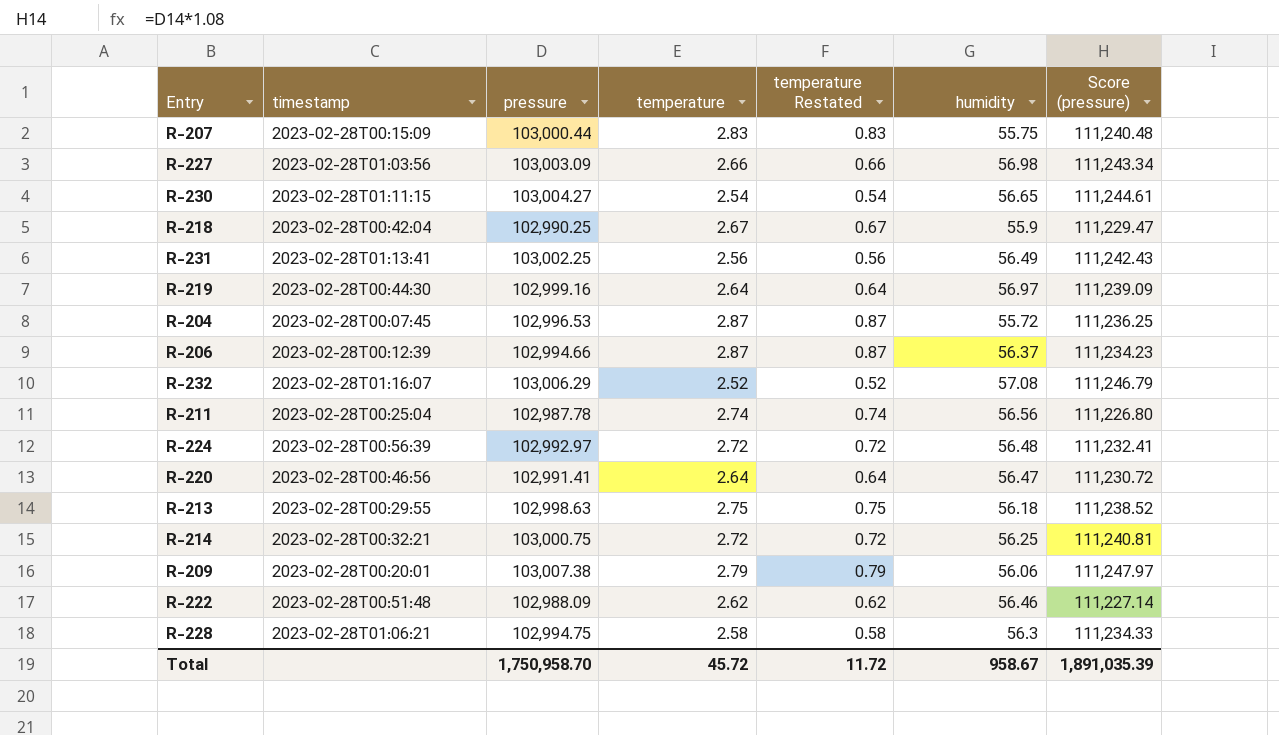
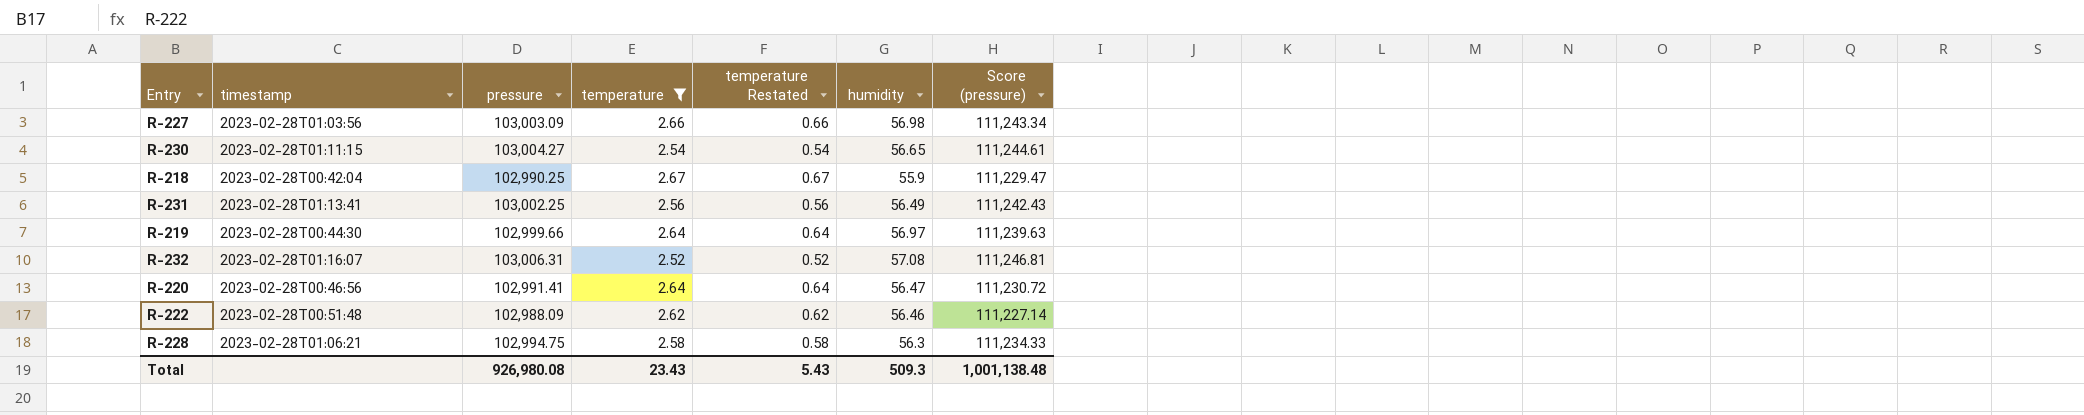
filter: none -> temperature <= 2.67
R-219 | pressure: 102,999.16 -> 102,999.66
R-219 | Score (pressure): 111,239.09 -> 111,239.63
R-232 | pressure: 103,006.29 -> 103,006.31
R-232 | Score (pressure): 111,246.79 -> 111,246.81
Total | pressure: 1,750,958.70 -> 926,980.08
Total | temperature: 45.72 -> 23.43
Total | temperature Restated: 11.72 -> 5.43
Total | humidity: 958.67 -> 509.3
Total | Score (pressure): 1,891,035.39 -> 1,001,138.48

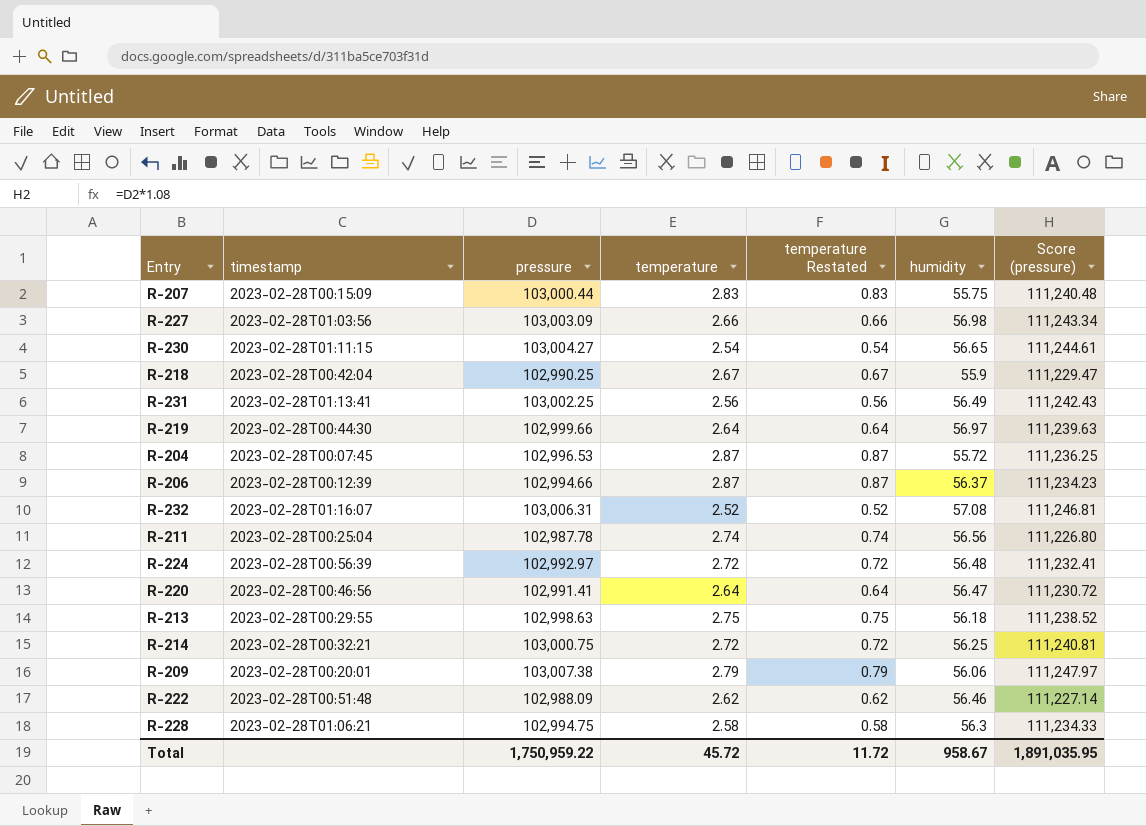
filter: temperature <= 2.67 -> none
Total | pressure: 926,980.08 -> 1,750,959.22
Total | temperature: 23.43 -> 45.72
Total | temperature Restated: 5.43 -> 11.72
Total | humidity: 509.3 -> 958.67
Total | Score (pressure): 1,001,138.48 -> 1,891,035.95

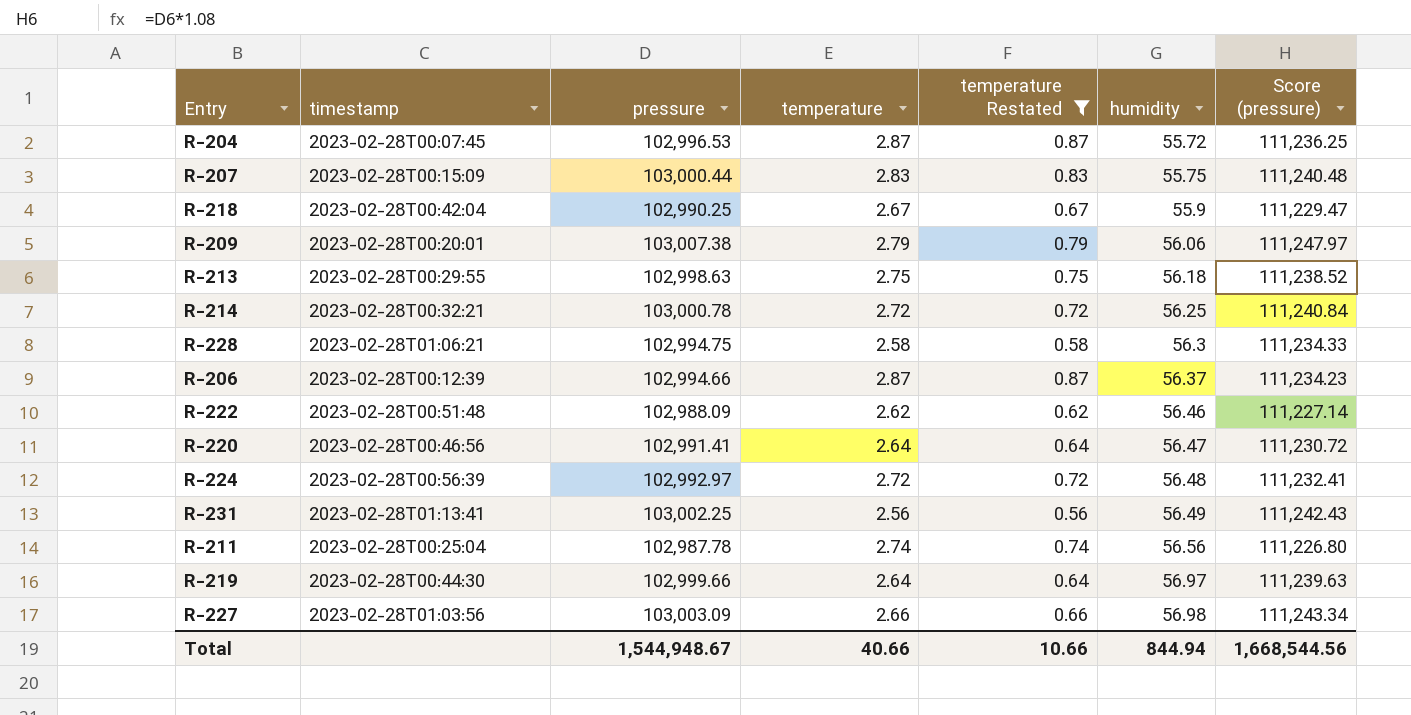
filter: none -> temperature Restated >= 0.56
row order: none -> humidity ascending
R-214 | pressure: 103,000.75 -> 103,000.78
R-214 | Score (pressure): 111,240.81 -> 111,240.84
Total | pressure: 1,750,959.22 -> 1,544,948.67
Total | temperature: 45.72 -> 40.66
Total | temperature Restated: 11.72 -> 10.66
Total | humidity: 958.67 -> 844.94
Total | Score (pressure): 1,891,035.95 -> 1,668,544.56

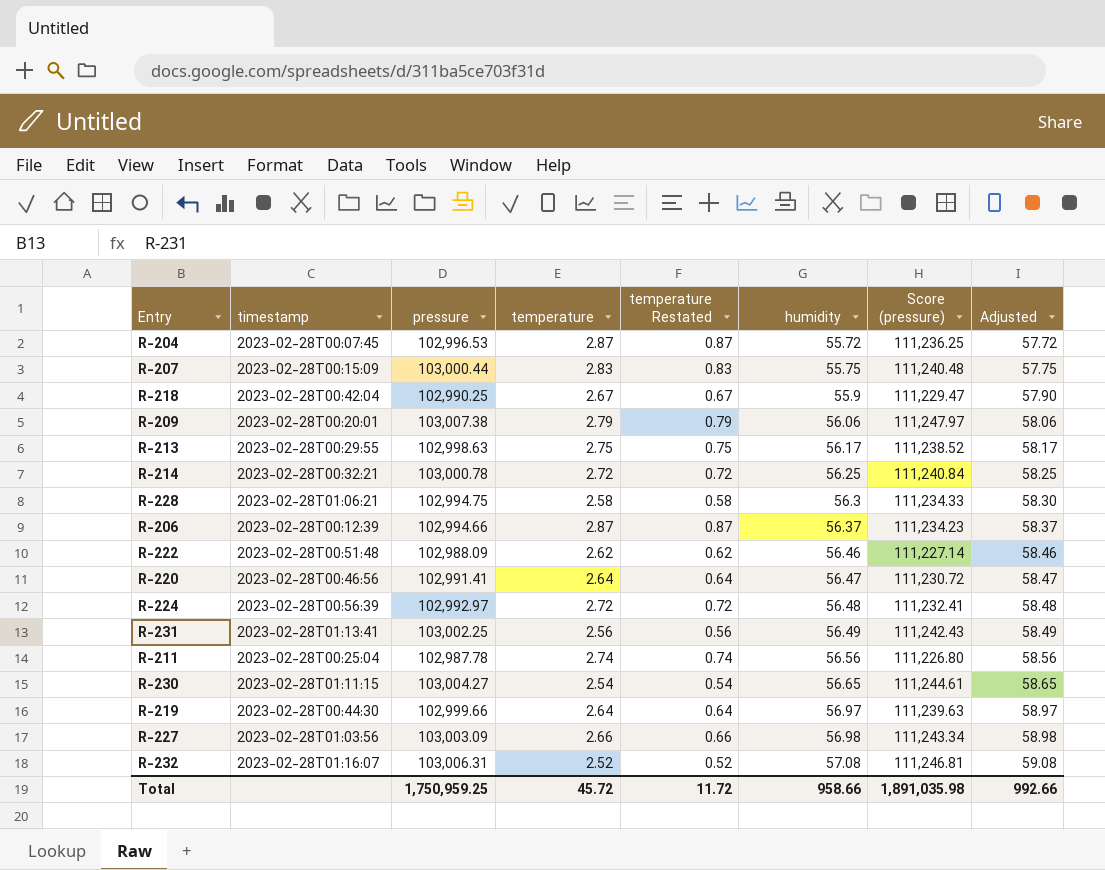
filter: temperature Restated >= 0.56 -> none
column Adjusted | formula: none -> [humidity] + 2
R-213 | humidity: 56.18 -> 56.17
Total | pressure: 1,544,948.67 -> 1,750,959.25
Total | temperature: 40.66 -> 45.72
Total | temperature Restated: 10.66 -> 11.72
Total | humidity: 844.94 -> 958.66
Total | Score (pressure): 1,668,544.56 -> 1,891,035.98

